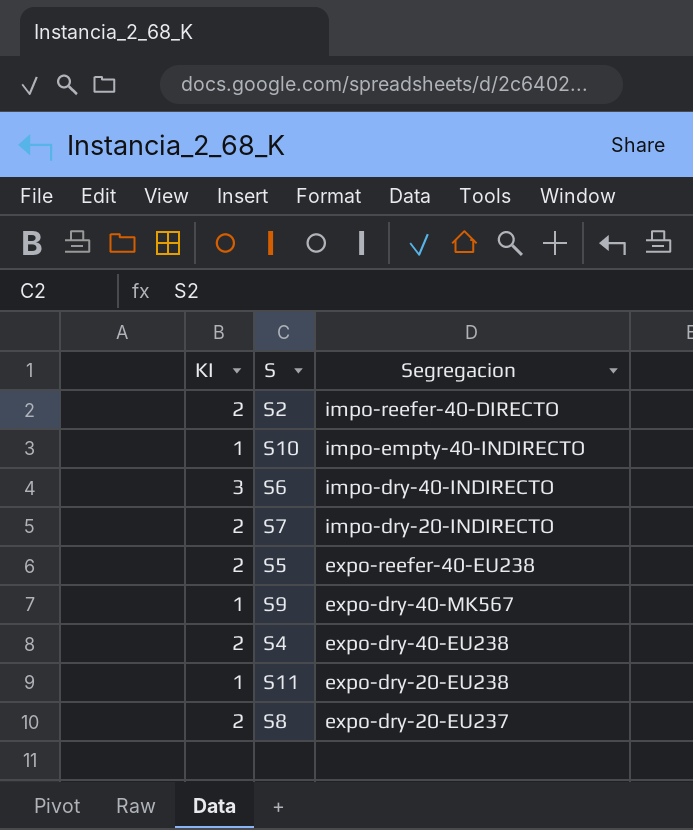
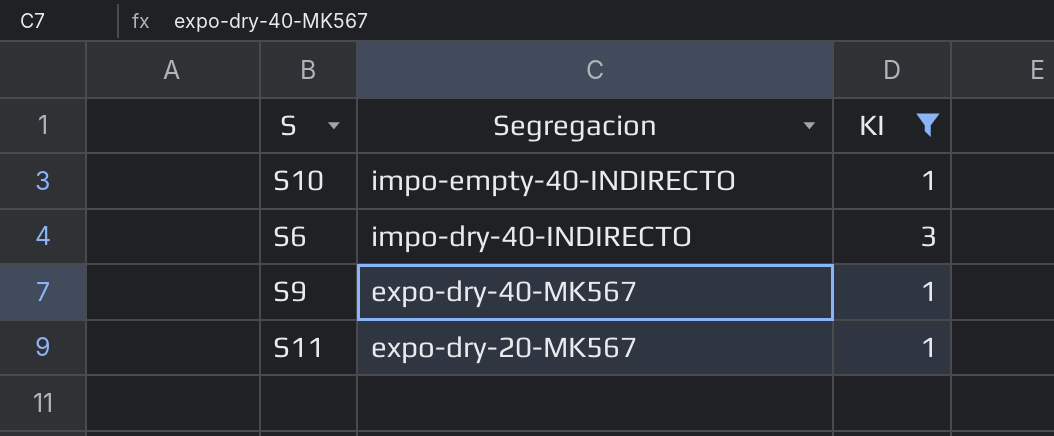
filter: none -> KI != 2
column KI | position: 1 -> 3
S11 | Segregacion: expo-dry-20-EU238 -> expo-dry-20-MK567

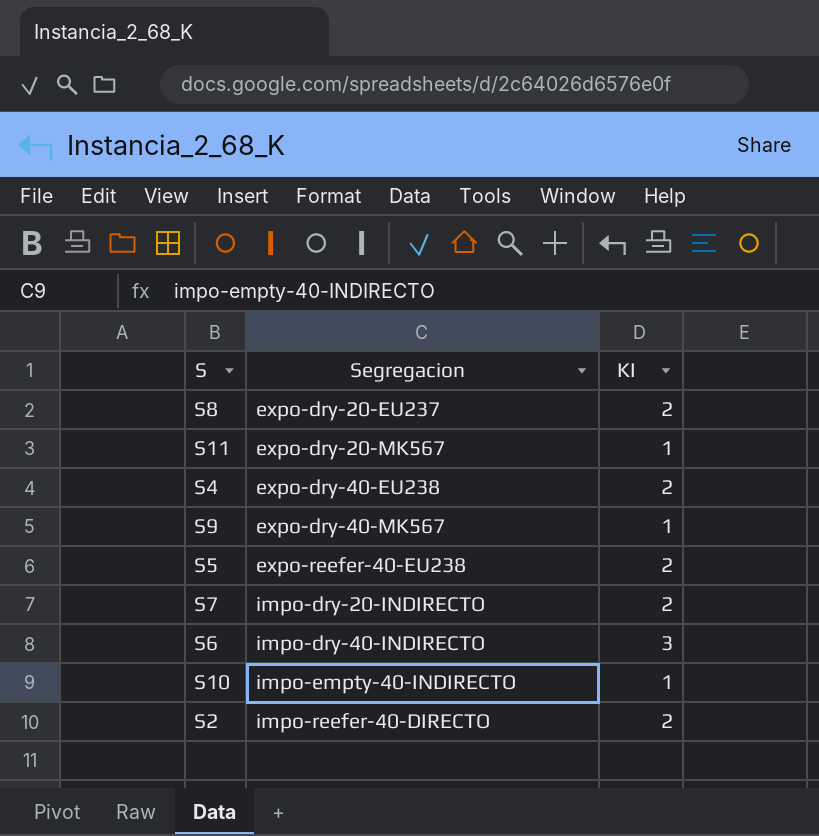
filter: KI != 2 -> none
row order: Segregacion descending -> Segregacion ascending

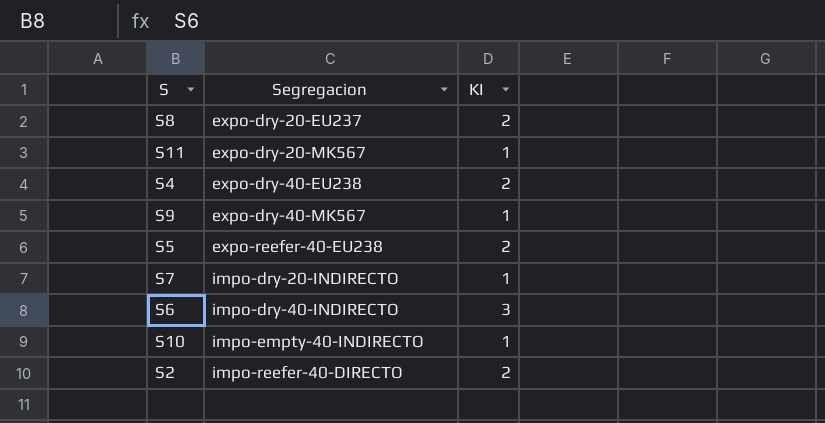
S7 | KI: 2 -> 1

